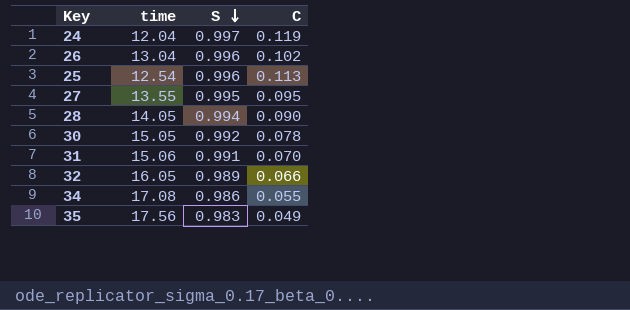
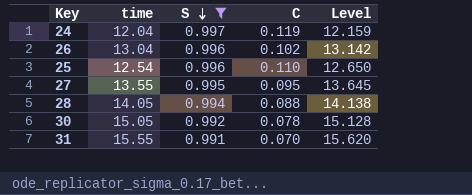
filter: none -> S >= 0.991
column Level | formula: none -> [time] + [C]
25 | C: 0.113 -> 0.110
28 | C: 0.090 -> 0.088
31 | time: 15.06 -> 15.55

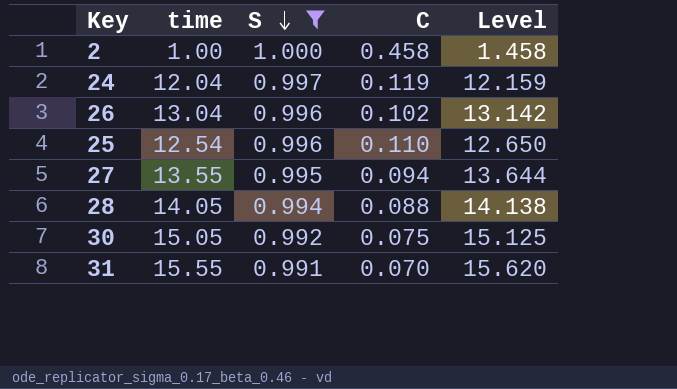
row 2: none -> 1.00 | 1.000 | 0.458 | 1.458
27 | C: 0.095 -> 0.094
27 | Level: 13.645 -> 13.644
30 | C: 0.078 -> 0.075
30 | Level: 15.128 -> 15.125

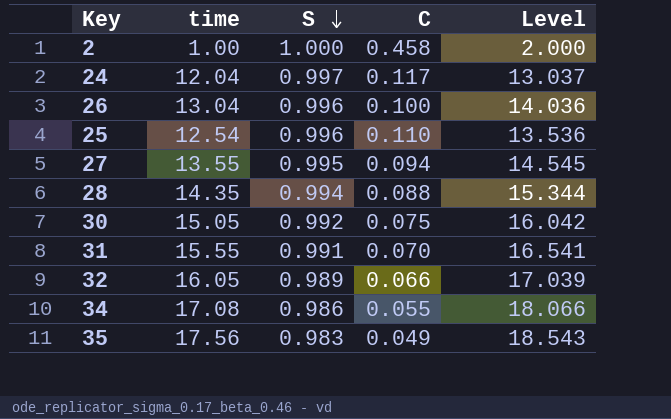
filter: S >= 0.991 -> none
column Level | formula: [time] + [C] -> [time] + [S]
24 | C: 0.119 -> 0.117
26 | C: 0.102 -> 0.100
28 | time: 14.05 -> 14.35

